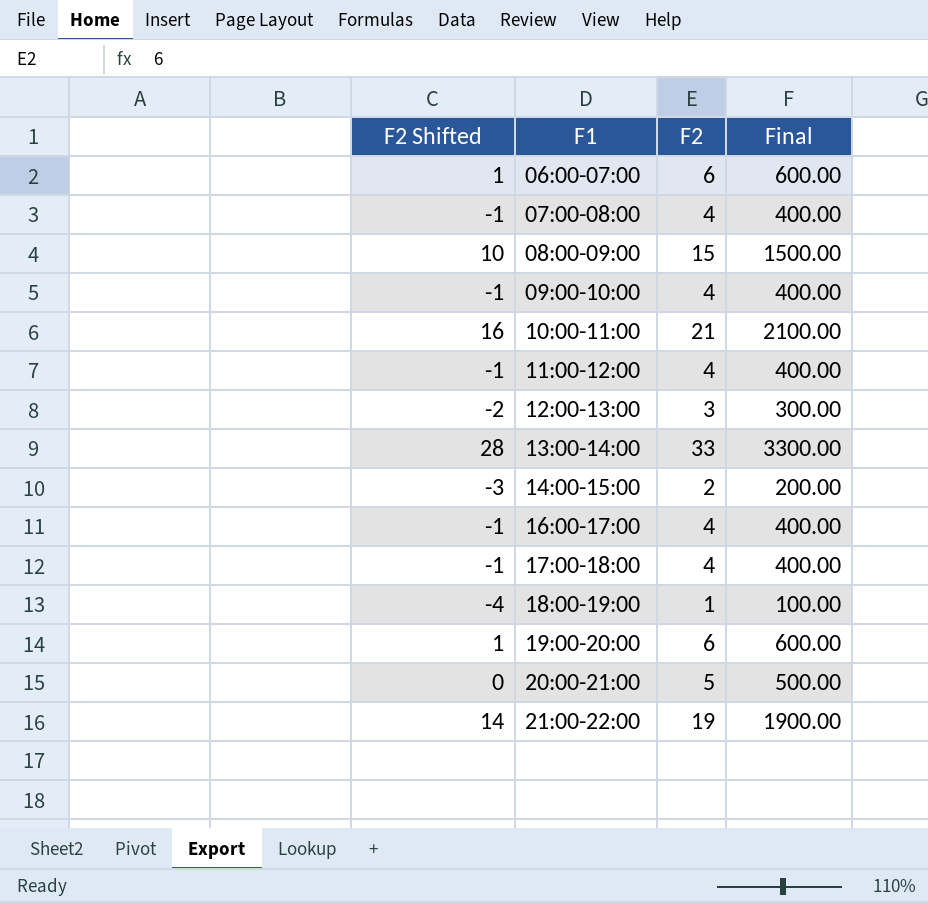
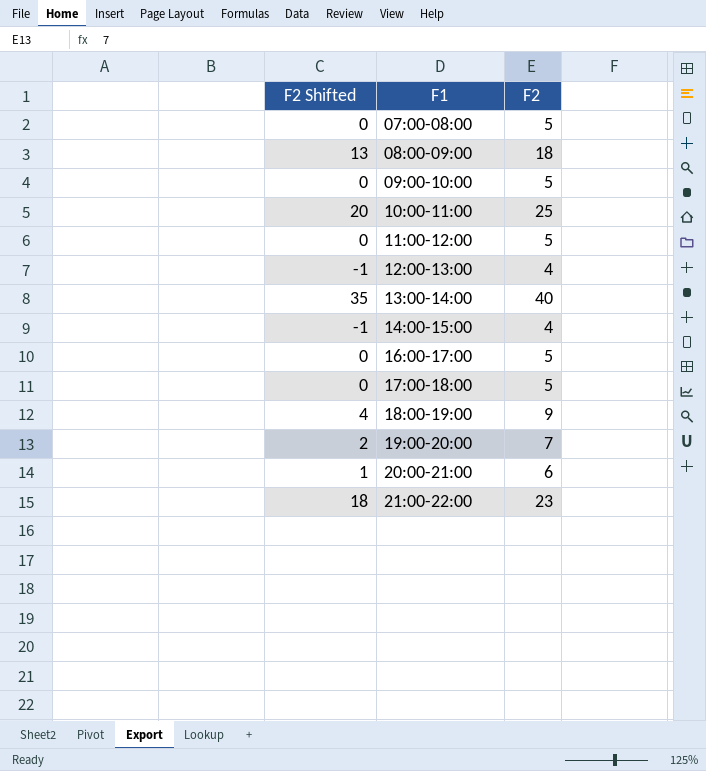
column Final | formula: [F2] * 100 -> none
row 06:00-07:00: 1 | 6 | 600.00 -> none
07:00-08:00 | F2 Shifted: -1 -> 0
07:00-08:00 | F2: 4 -> 5
08:00-09:00 | F2 Shifted: 10 -> 13
08:00-09:00 | F2: 15 -> 18
09:00-10:00 | F2 Shifted: -1 -> 0
09:00-10:00 | F2: 4 -> 5
10:00-11:00 | F2 Shifted: 16 -> 20
10:00-11:00 | F2: 21 -> 25
11:00-12:00 | F2 Shifted: -1 -> 0
11:00-12:00 | F2: 4 -> 5
12:00-13:00 | F2 Shifted: -2 -> -1
12:00-13:00 | F2: 3 -> 4
13:00-14:00 | F2 Shifted: 28 -> 35
13:00-14:00 | F2: 33 -> 40
14:00-15:00 | F2 Shifted: -3 -> -1
14:00-15:00 | F2: 2 -> 4
16:00-17:00 | F2 Shifted: -1 -> 0
16:00-17:00 | F2: 4 -> 5
17:00-18:00 | F2 Shifted: -1 -> 0
17:00-18:00 | F2: 4 -> 5
18:00-19:00 | F2 Shifted: -4 -> 4
18:00-19:00 | F2: 1 -> 9
19:00-20:00 | F2 Shifted: 1 -> 2
19:00-20:00 | F2: 6 -> 7
20:00-21:00 | F2 Shifted: 0 -> 1
20:00-21:00 | F2: 5 -> 6
21:00-22:00 | F2 Shifted: 14 -> 18
21:00-22:00 | F2: 19 -> 23

